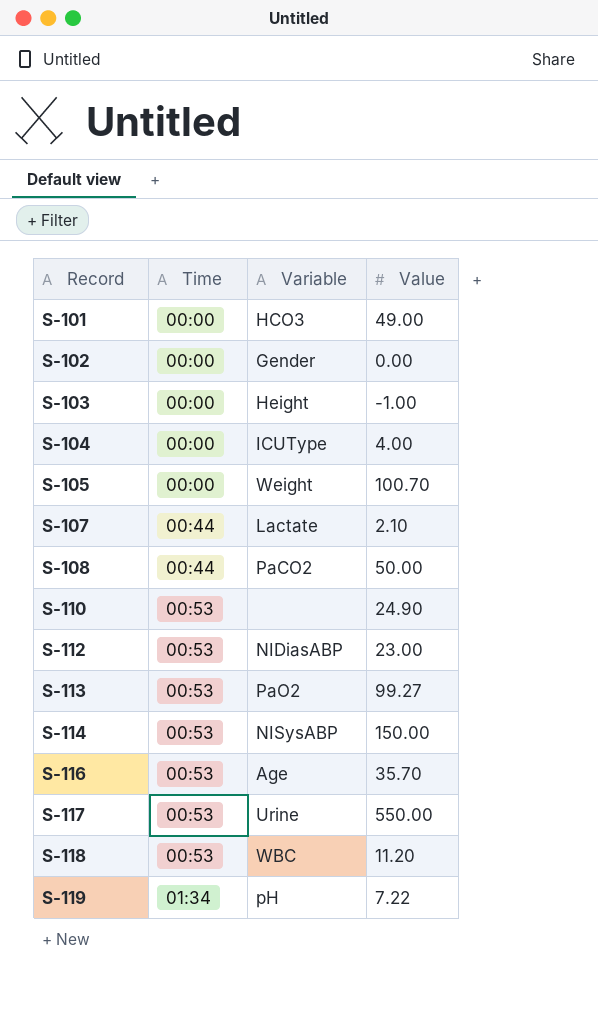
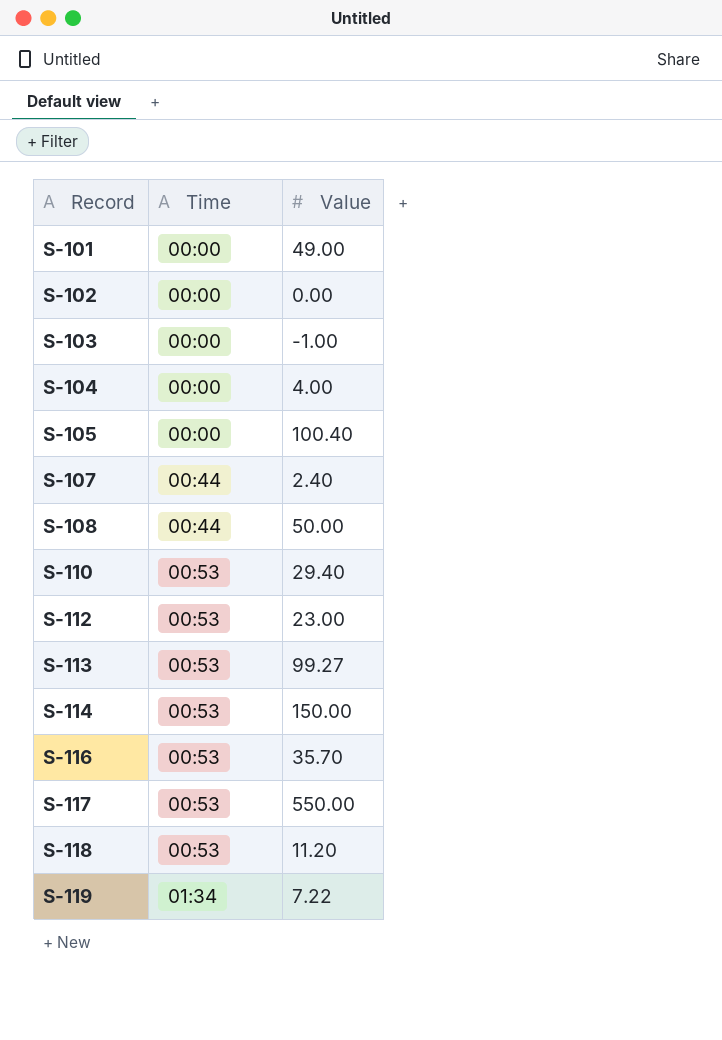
column Variable | position: 3 -> none
S-105 | Value: 100.70 -> 100.40
S-107 | Value: 2.10 -> 2.40
S-110 | Value: 24.90 -> 29.40

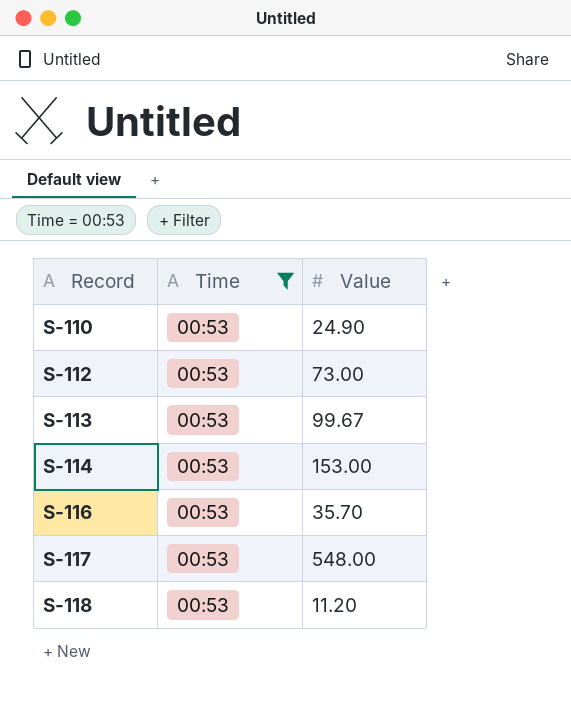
filter: none -> Time = 00:53
S-110 | Value: 29.40 -> 24.90
S-112 | Value: 23.00 -> 73.00
S-113 | Value: 99.27 -> 99.67
S-114 | Value: 150.00 -> 153.00
S-117 | Value: 550.00 -> 548.00

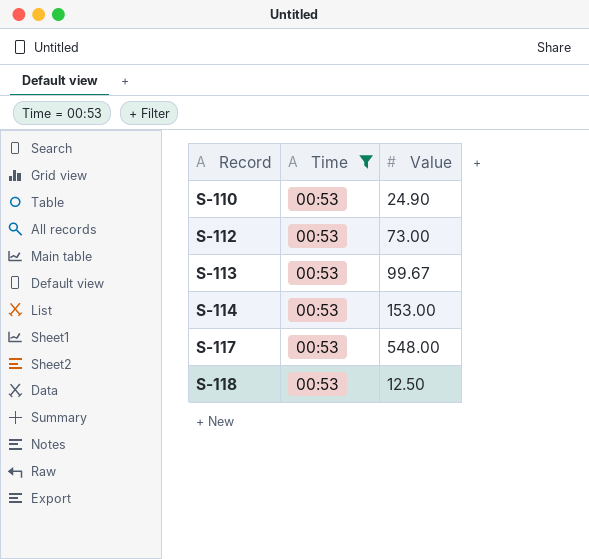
row S-116: 00:53 | 35.70 -> none
S-118 | Value: 11.20 -> 12.50

